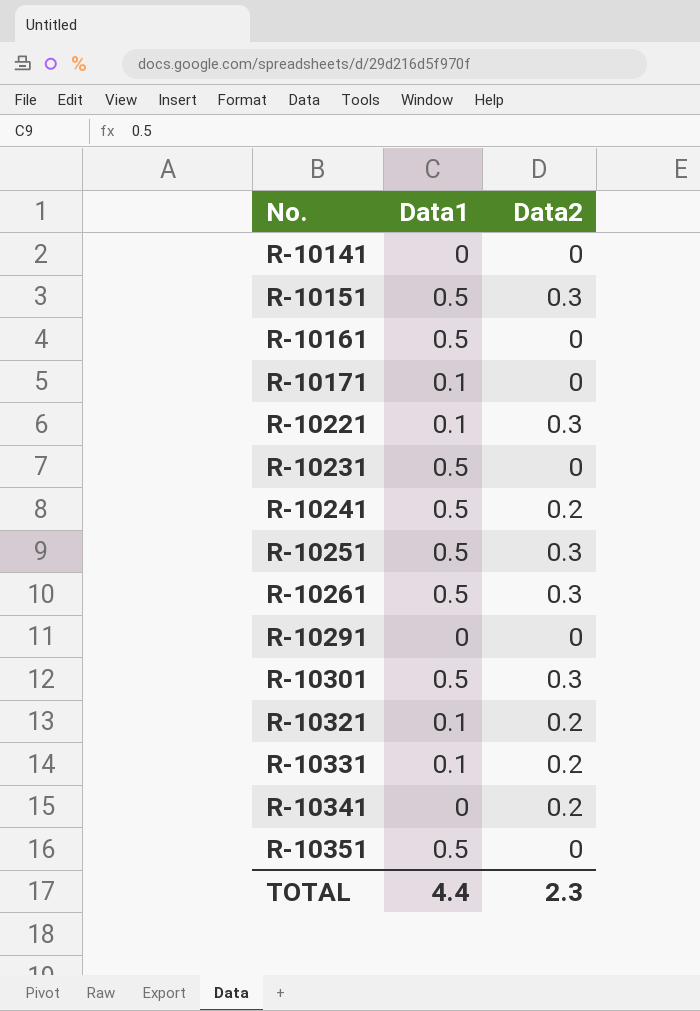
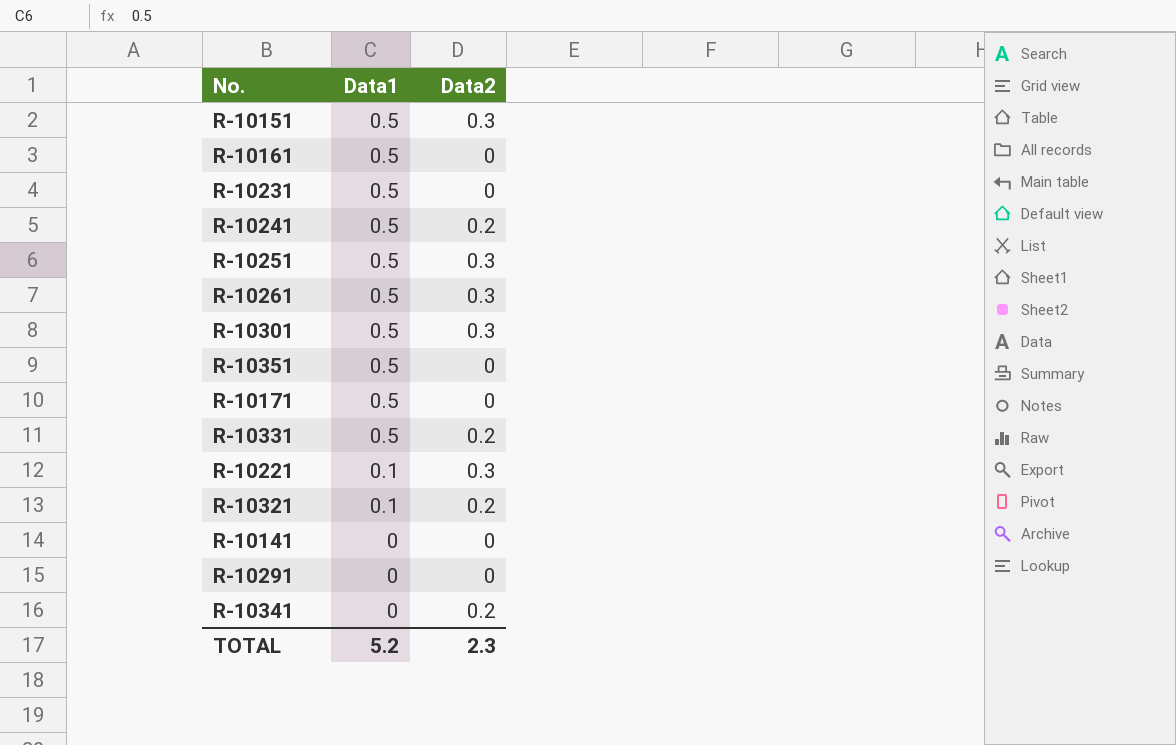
row order: No. ascending -> Data1 descending
R-10171 | Data1: 0.1 -> 0.5
R-10331 | Data1: 0.1 -> 0.5
TOTAL | Data1: 4.4 -> 5.2

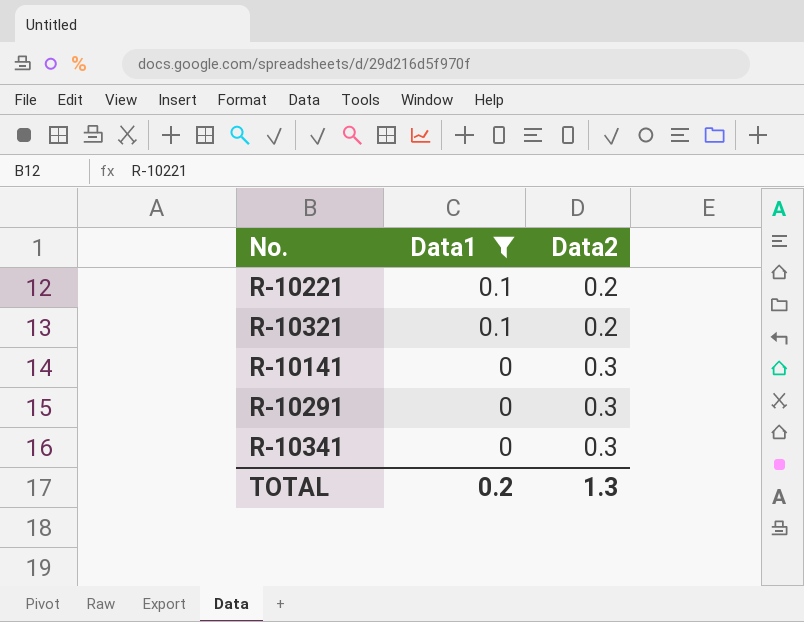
filter: none -> Data1 != 0.5
R-10221 | Data2: 0.3 -> 0.2
R-10141 | Data2: 0 -> 0.3
R-10291 | Data2: 0 -> 0.3
R-10341 | Data2: 0.2 -> 0.3
TOTAL | Data1: 5.2 -> 0.2
TOTAL | Data2: 2.3 -> 1.3

